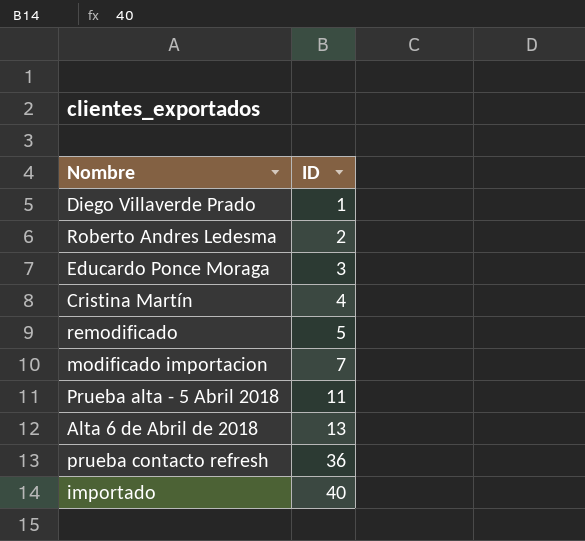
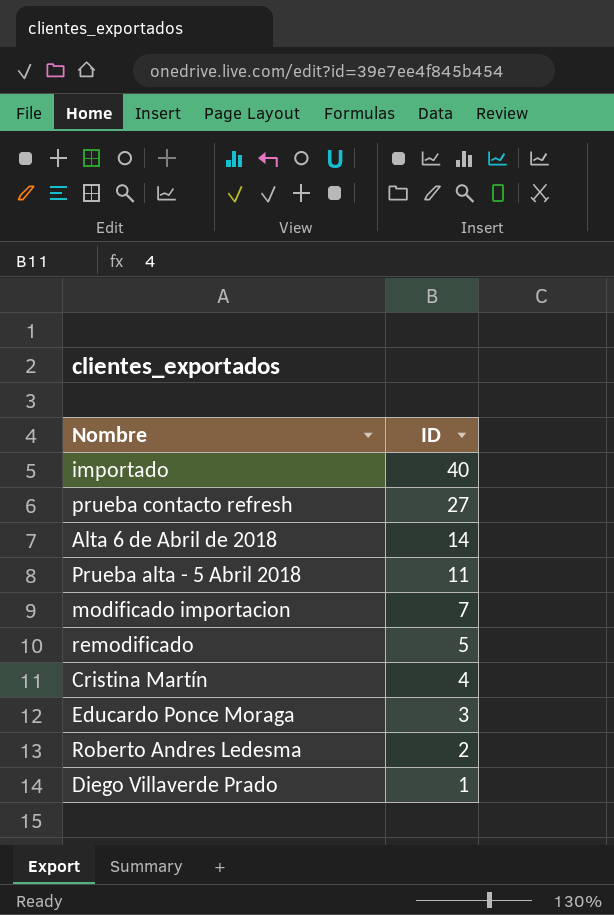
row order: ID ascending -> ID descending
prueba contacto refresh | ID: 36 -> 27
Alta 6 de Abril de 2018 | ID: 13 -> 14

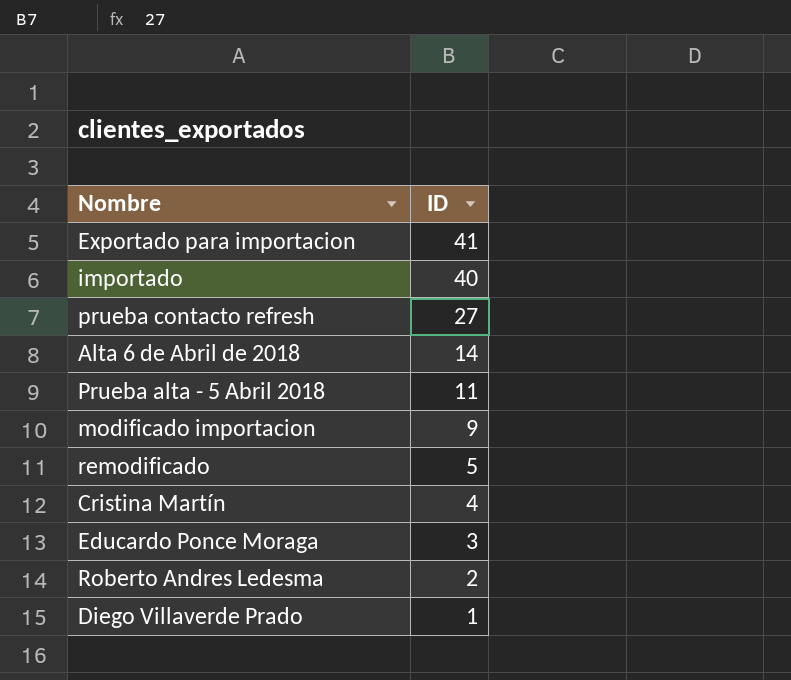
row Exportado para importacion: none -> 41
modificado importacion | ID: 7 -> 9

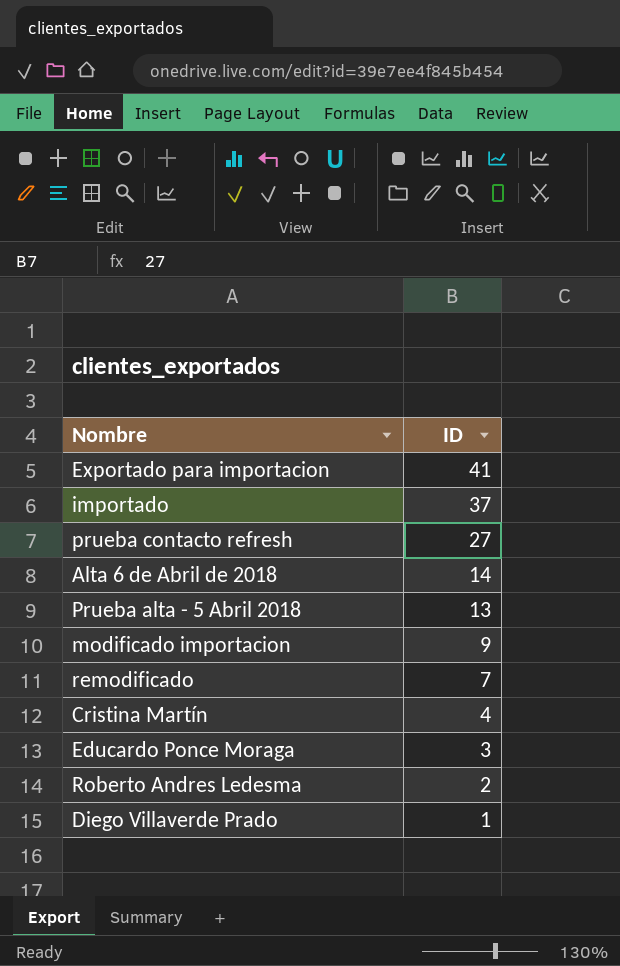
importado | ID: 40 -> 37
Prueba alta - 5 Abril 2018 | ID: 11 -> 13
remodificado | ID: 5 -> 7

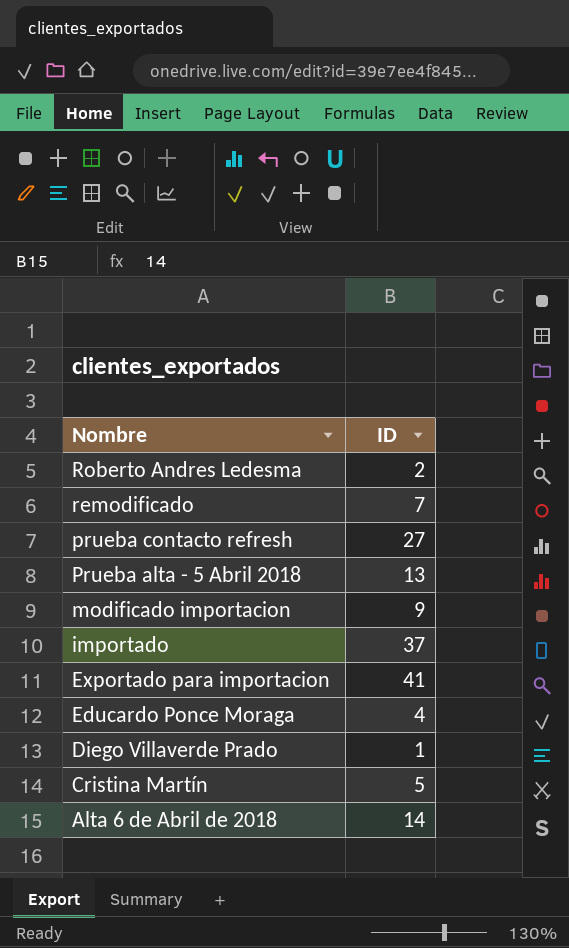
row order: ID descending -> Nombre descending
Educardo Ponce Moraga | ID: 3 -> 4
Cristina Martín | ID: 4 -> 5

